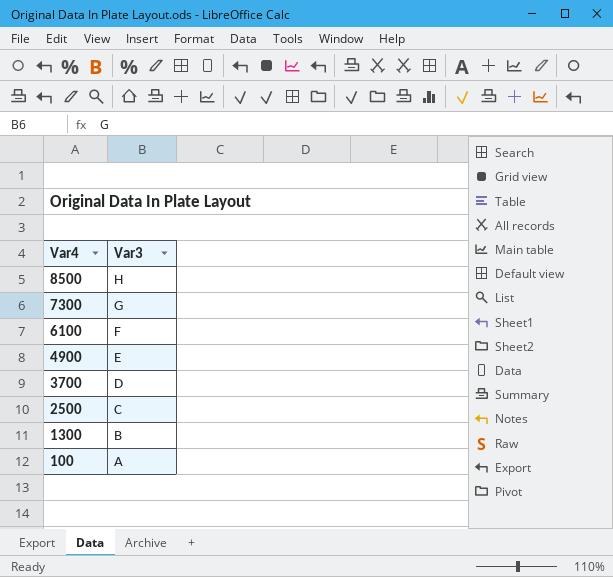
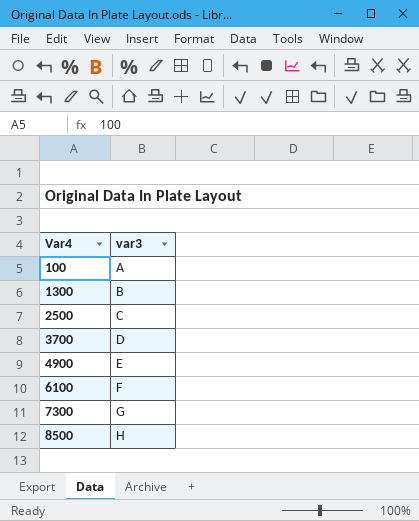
row order: Var4 descending -> Var4 ascending
column name: Var3 -> var3

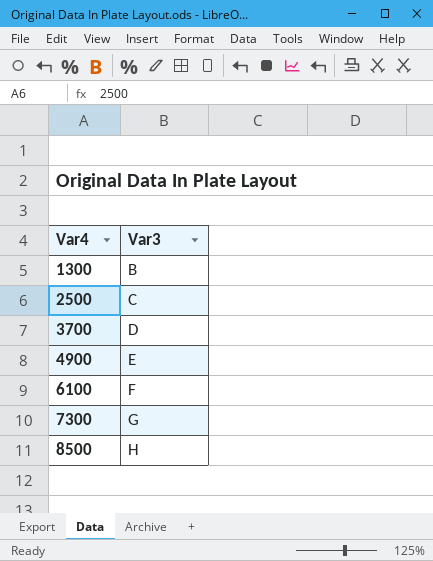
column name: var3 -> Var3
row 100: A -> none

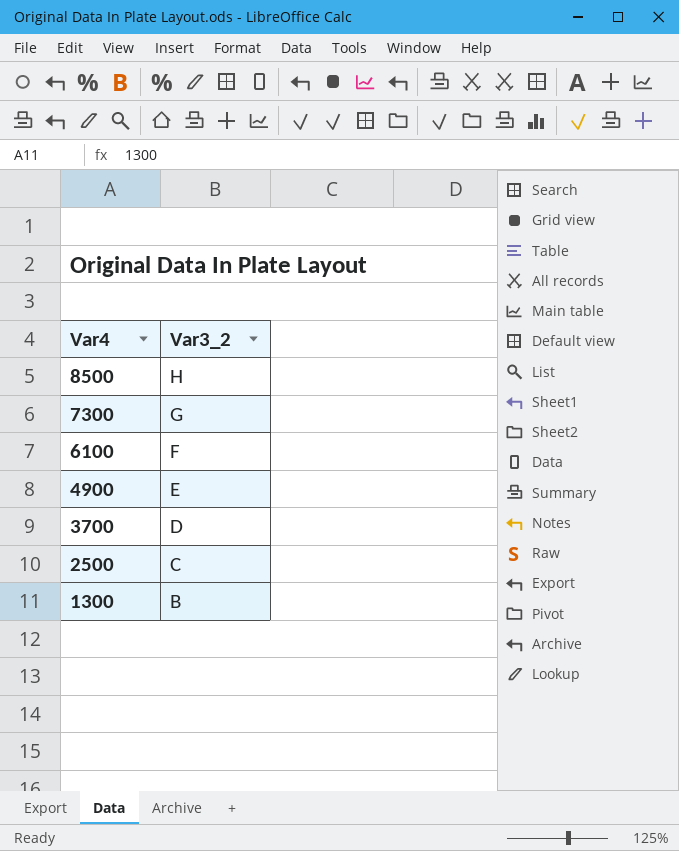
row order: Var4 ascending -> Var4 descending
column name: Var3 -> Var3_2

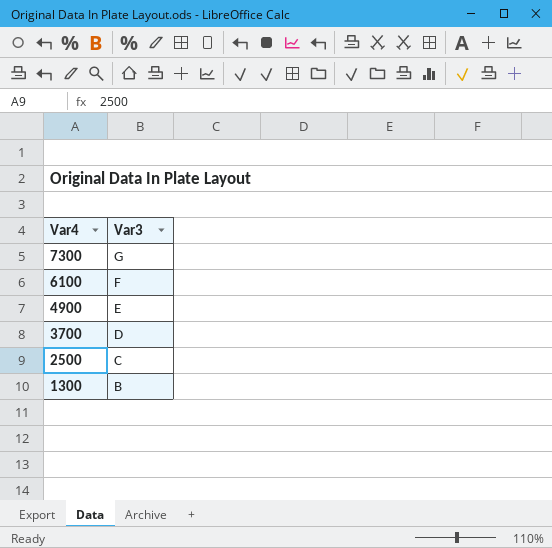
column name: Var3_2 -> Var3
row 8500: H -> none

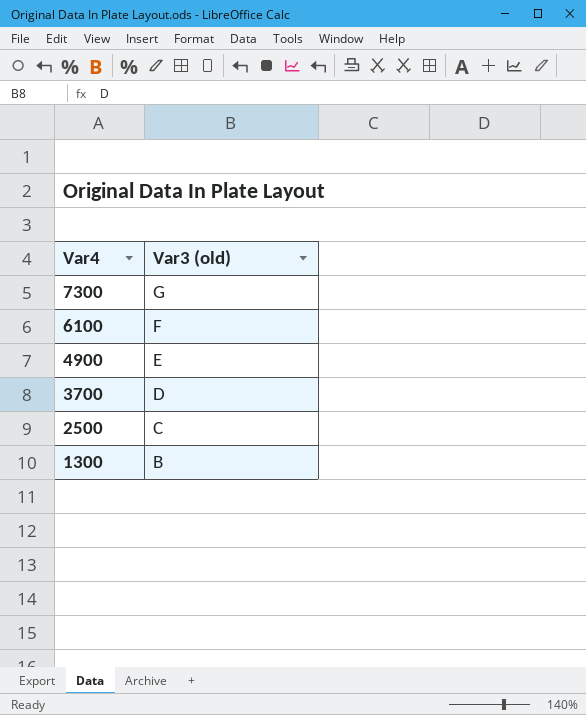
column name: Var3 -> Var3 (old)

